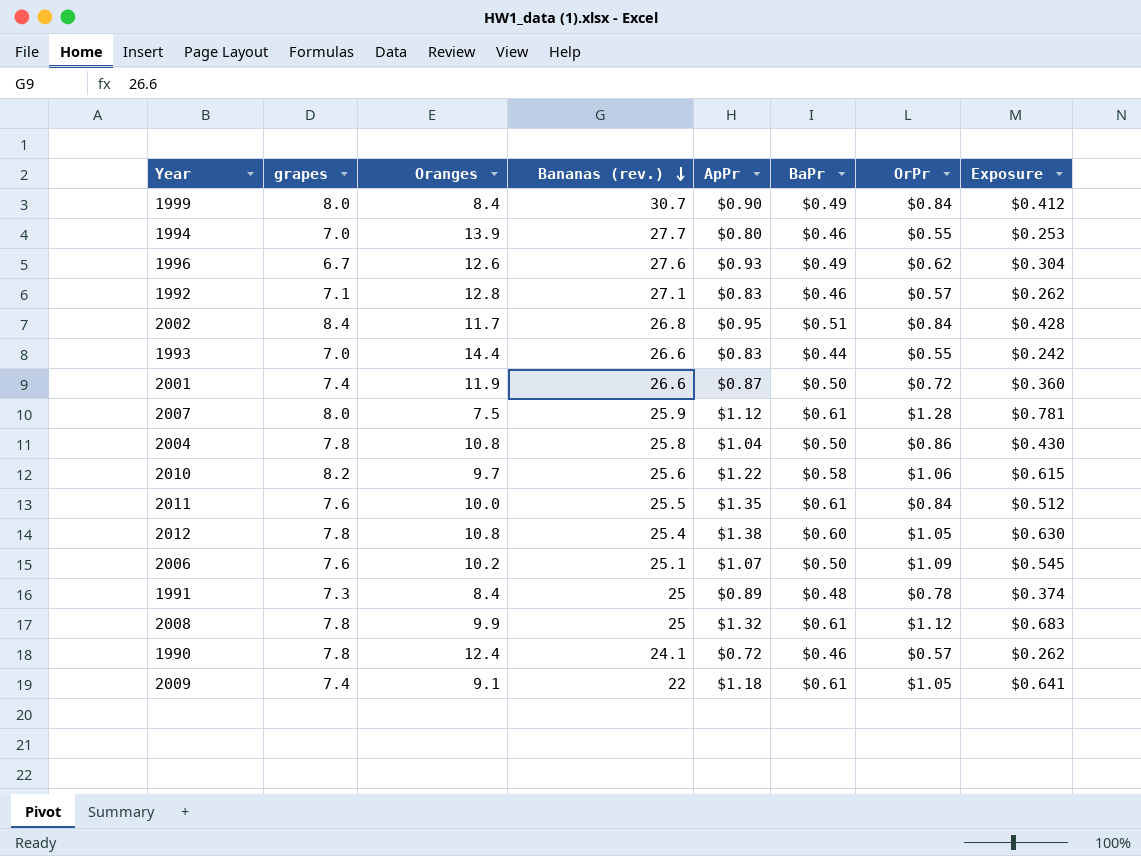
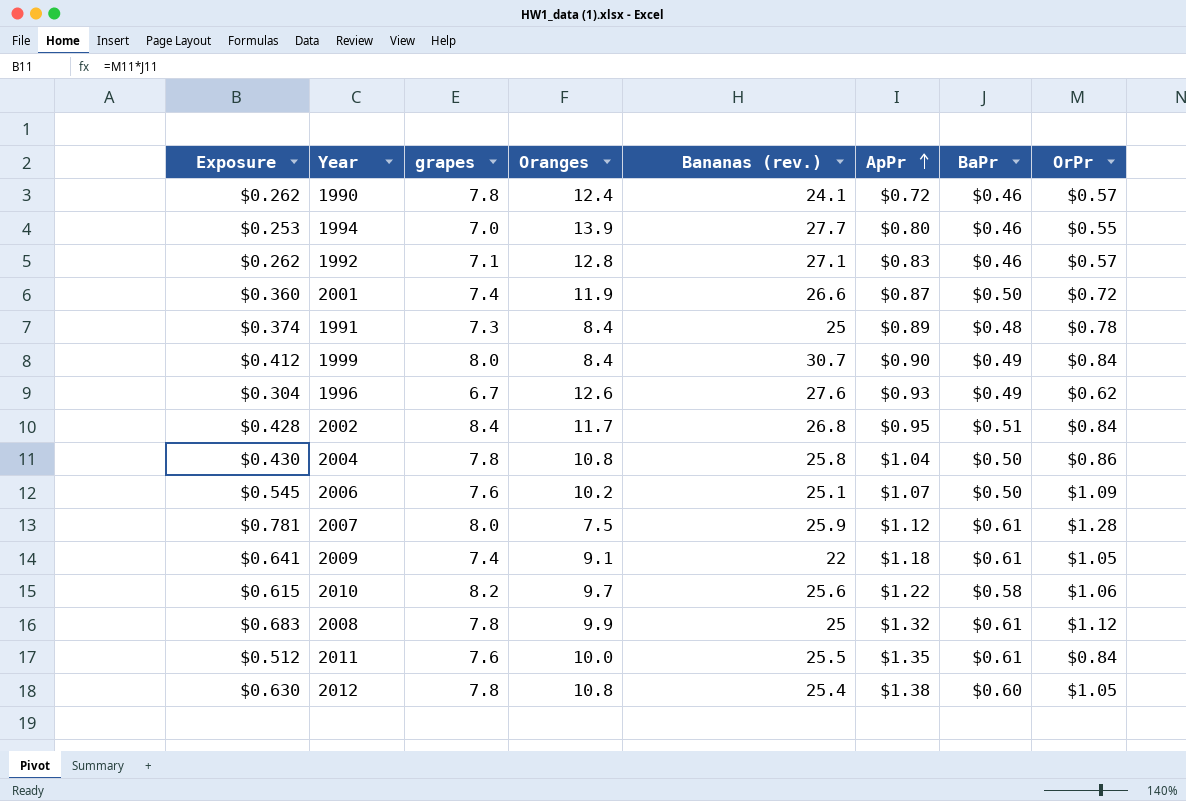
row order: Bananas (rev.) descending -> ApPr ascending
column Exposure | position: 8 -> 1
row 1993: 7.0 | 14.4 | 26.6 | $0.83 | $0.44 | $0.55 | $0.242 -> none

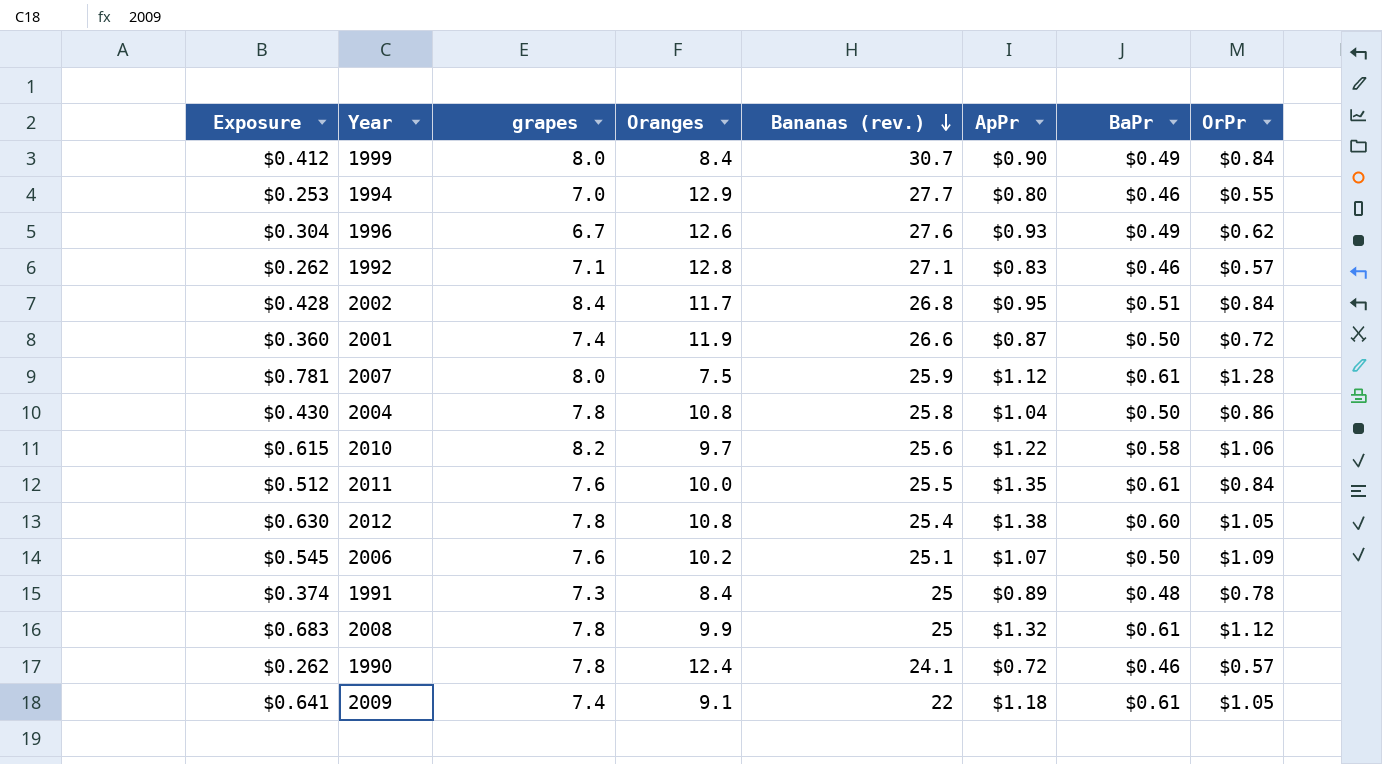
row order: ApPr ascending -> Bananas (rev.) descending
1994 | Oranges: 13.9 -> 12.9

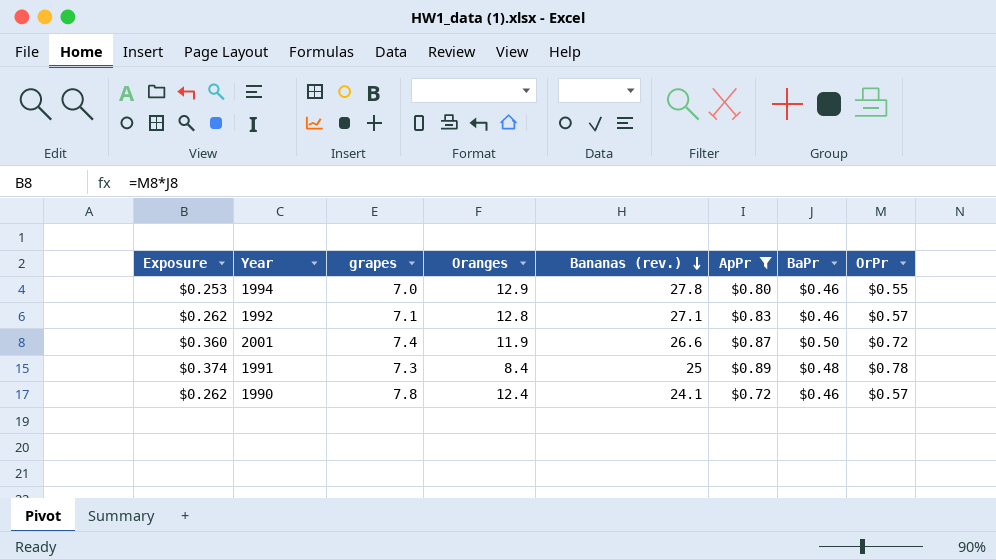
filter: none -> ApPr <= $0.89
1994 | Bananas (rev.): 27.7 -> 27.8

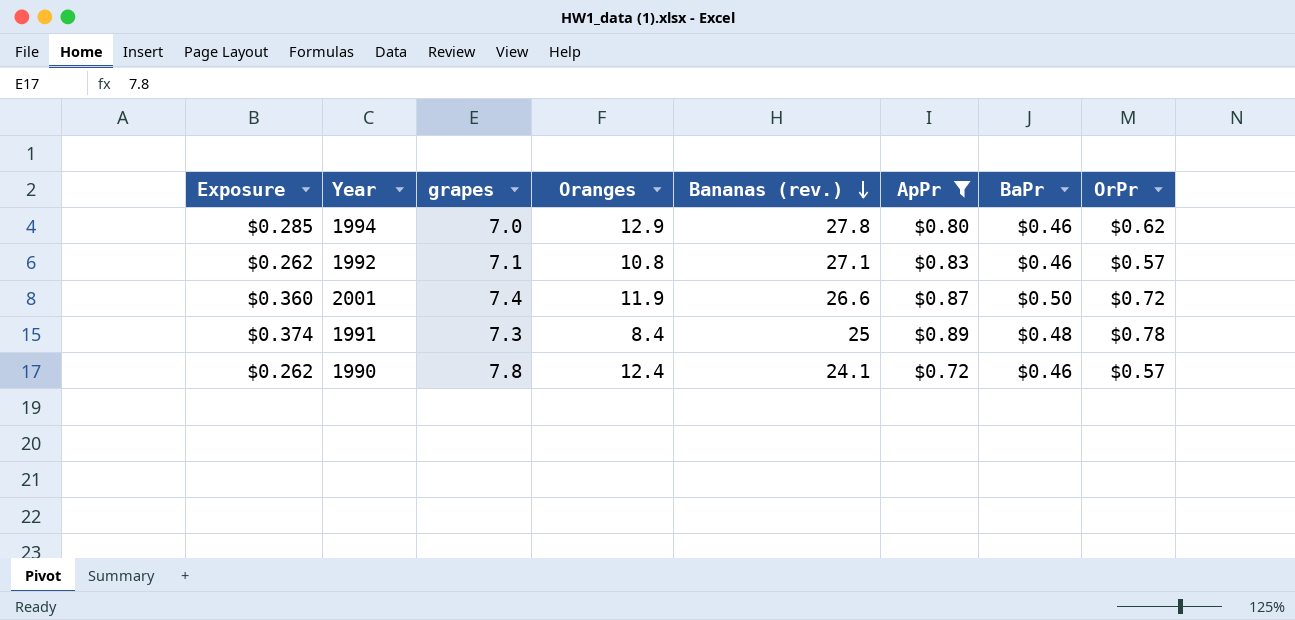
1994 | Exposure: $0.253 -> $0.285
1994 | OrPr: $0.55 -> $0.62
1992 | Oranges: 12.8 -> 10.8

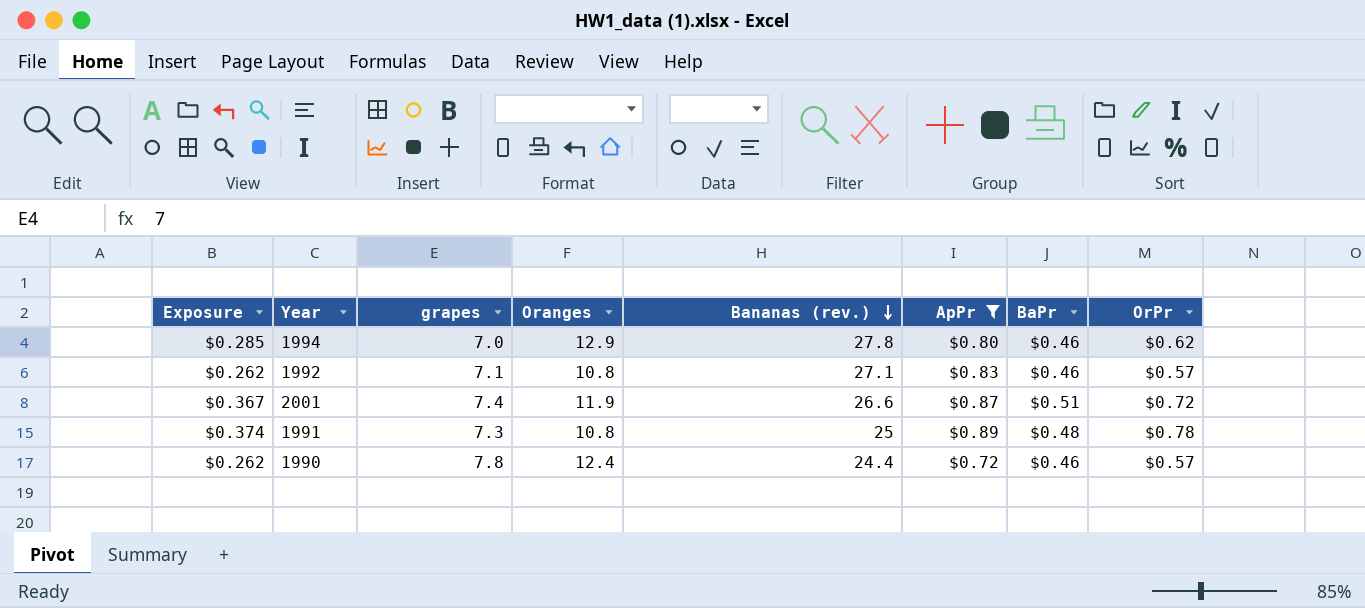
2001 | Exposure: $0.360 -> $0.367
2001 | BaPr: $0.50 -> $0.51
1991 | Oranges: 8.4 -> 10.8
1990 | Bananas (rev.): 24.1 -> 24.4

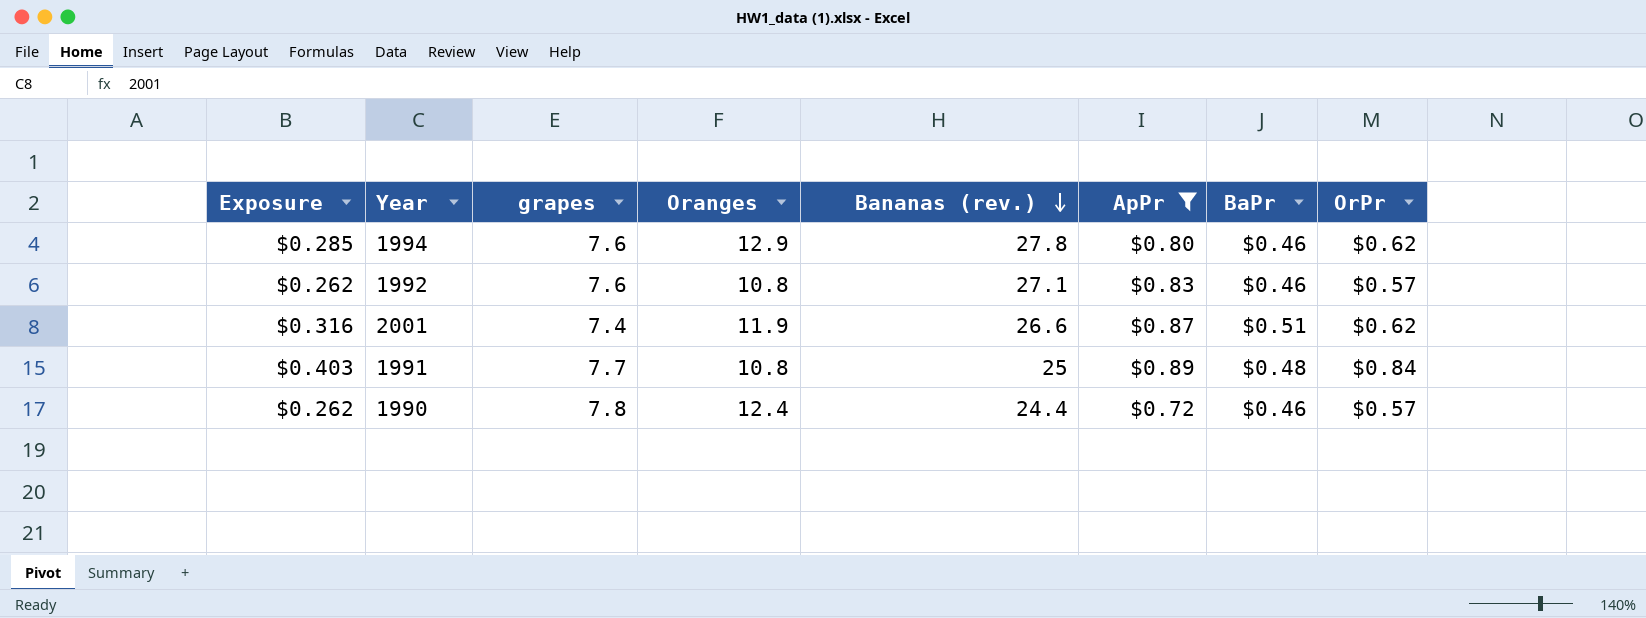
1994 | grapes: 7.0 -> 7.6
1992 | grapes: 7.1 -> 7.6
2001 | Exposure: $0.367 -> $0.316
2001 | OrPr: $0.72 -> $0.62
1991 | Exposure: $0.374 -> $0.403
1991 | grapes: 7.3 -> 7.7
1991 | OrPr: $0.78 -> $0.84

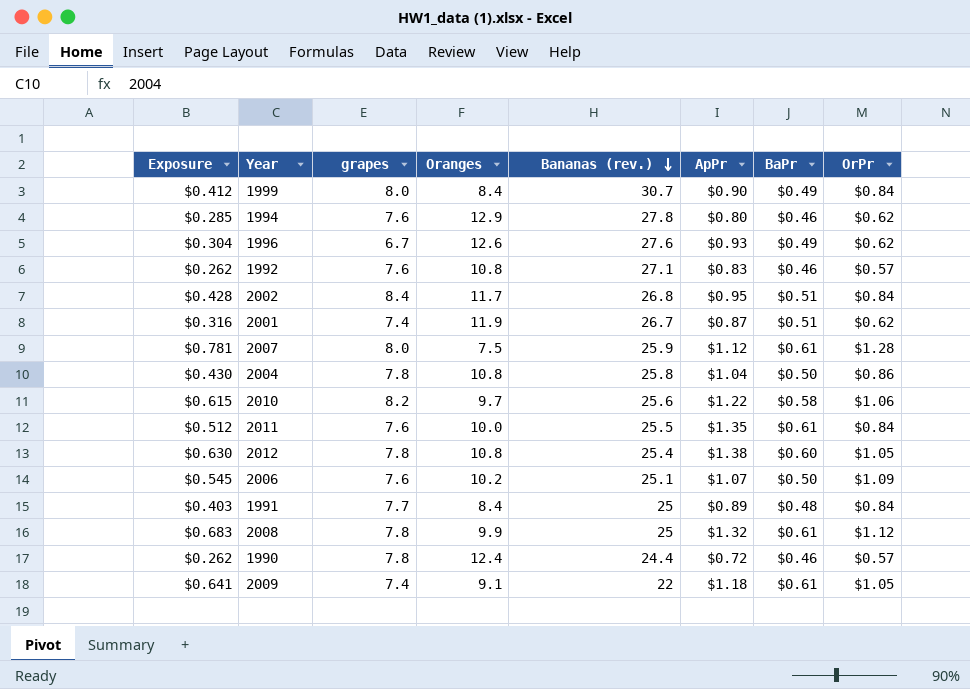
filter: ApPr <= $0.89 -> none
2001 | Bananas (rev.): 26.6 -> 26.7
1991 | Oranges: 10.8 -> 8.4

